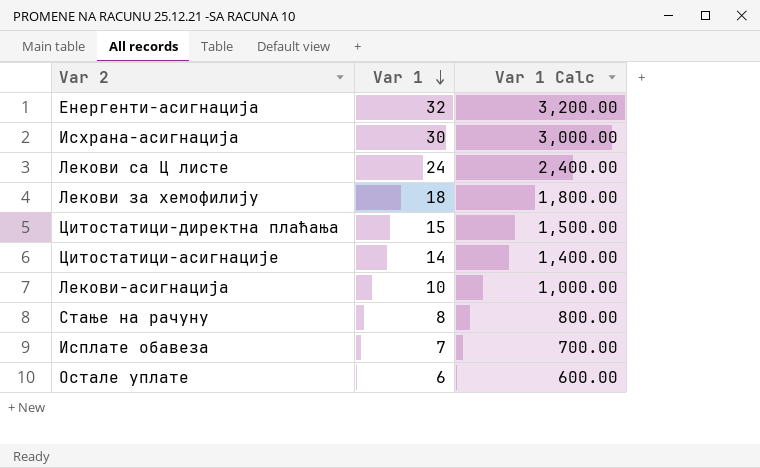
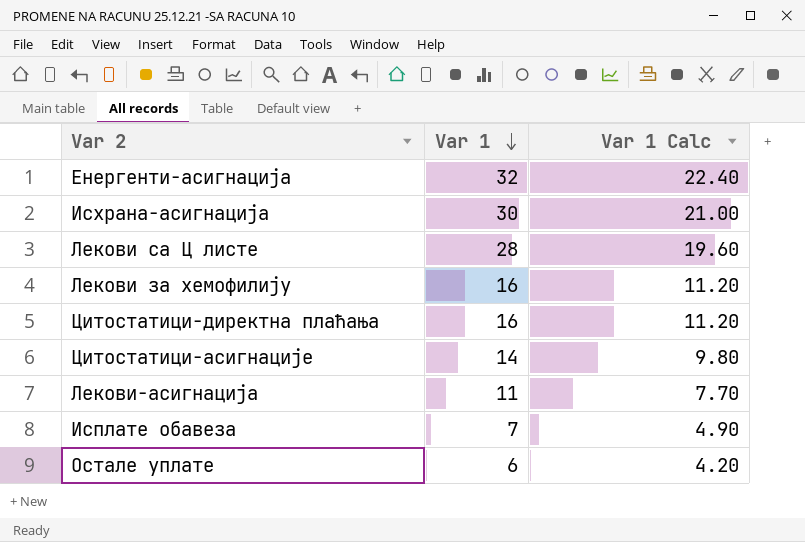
column Var 1 Calc | formula: [Var 1] * 100 -> [Var 1] * 0.7
row Стање на рачуну: 8 | 800.00 -> none
Лекови са Ц листе | Var 1: 24 -> 28
Лекови за хемофилију | Var 1: 18 -> 16
Цитостатици-директна плаћања | Var 1: 15 -> 16
Лекови-асигнација | Var 1: 10 -> 11

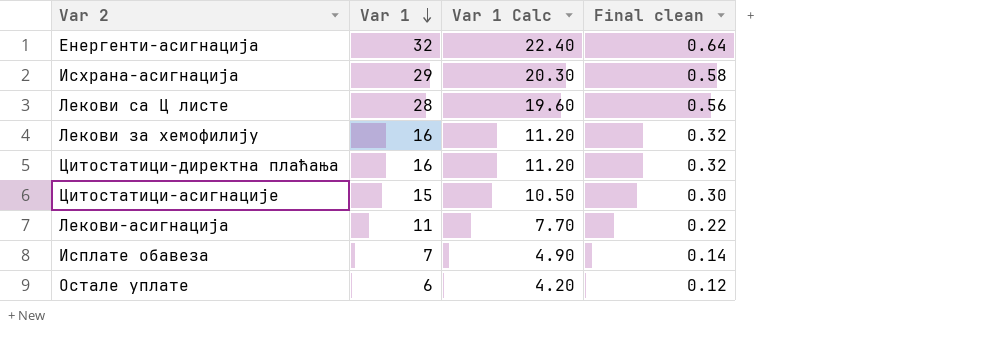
column Final clean | formula: none -> [Var 1] * 0.02
Исхрана-асигнација | Var 1: 30 -> 29
Исхрана-асигнација | Var 1 Calc: 21.00 -> 20.30
Цитостатици-асигнације | Var 1: 14 -> 15
Цитостатици-асигнације | Var 1 Calc: 9.80 -> 10.50

